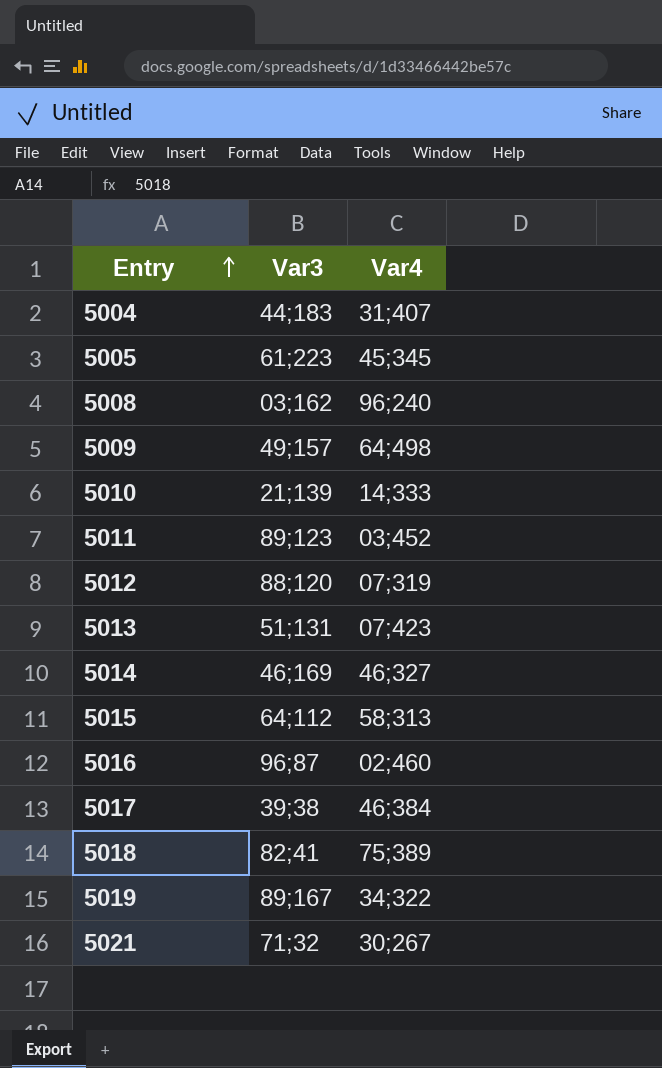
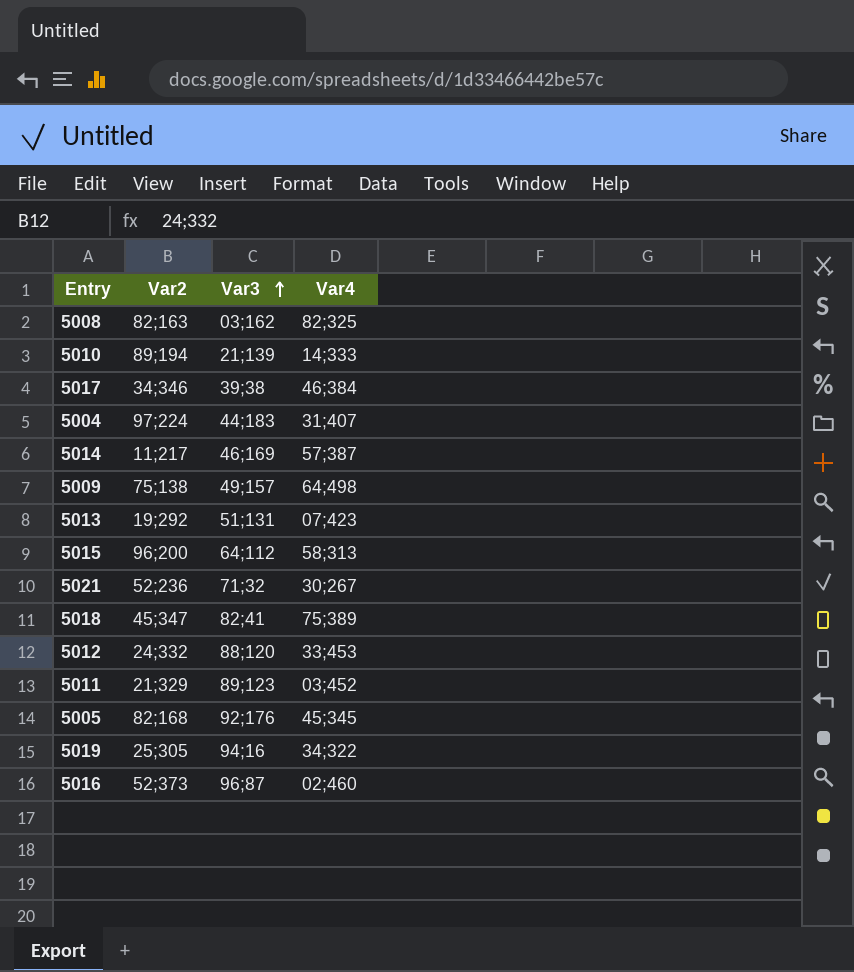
row order: Entry ascending -> Var3 ascending
column Var2 | position: none -> 2
5008 | Var4: 96;240 -> 82;325
5014 | Var4: 46;327 -> 57;387
5012 | Var4: 07;319 -> 33;453
5005 | Var3: 61;223 -> 92;176
5019 | Var3: 89;167 -> 94;16

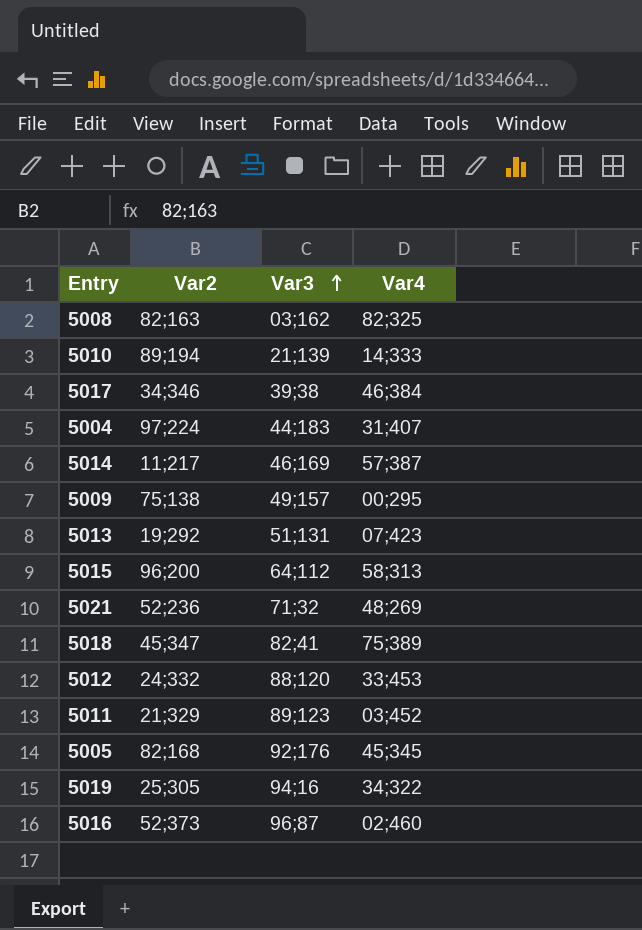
5009 | Var4: 64;498 -> 00;295
5021 | Var4: 30;267 -> 48;269

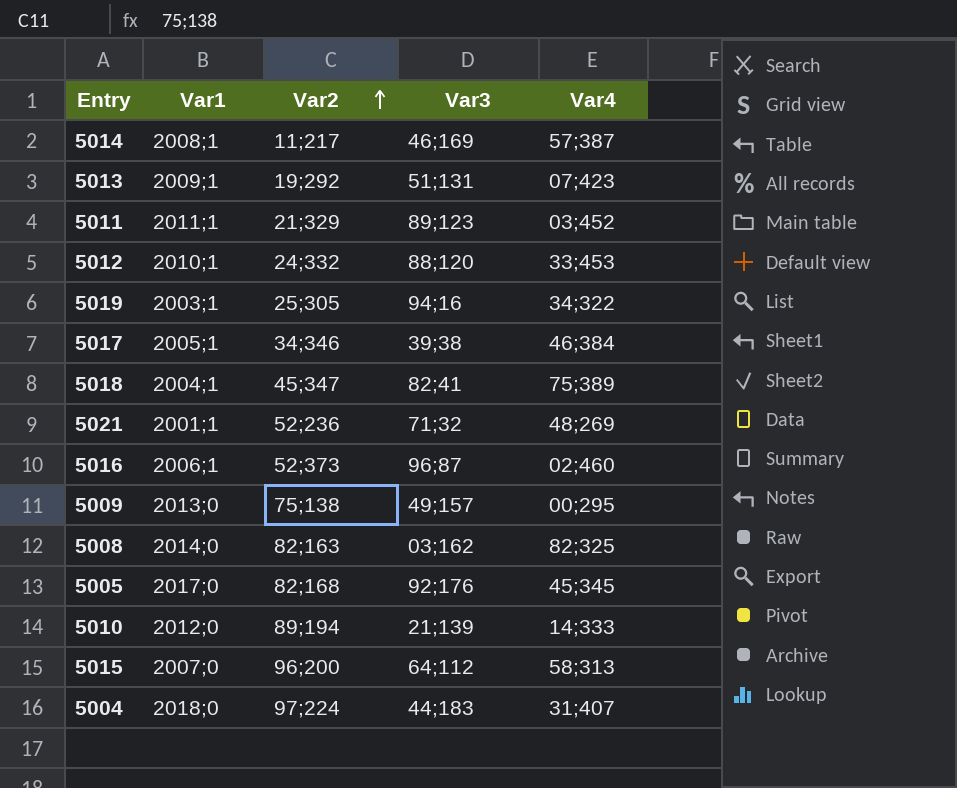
row order: Var3 ascending -> Var2 ascending
column Var1 | position: none -> 2

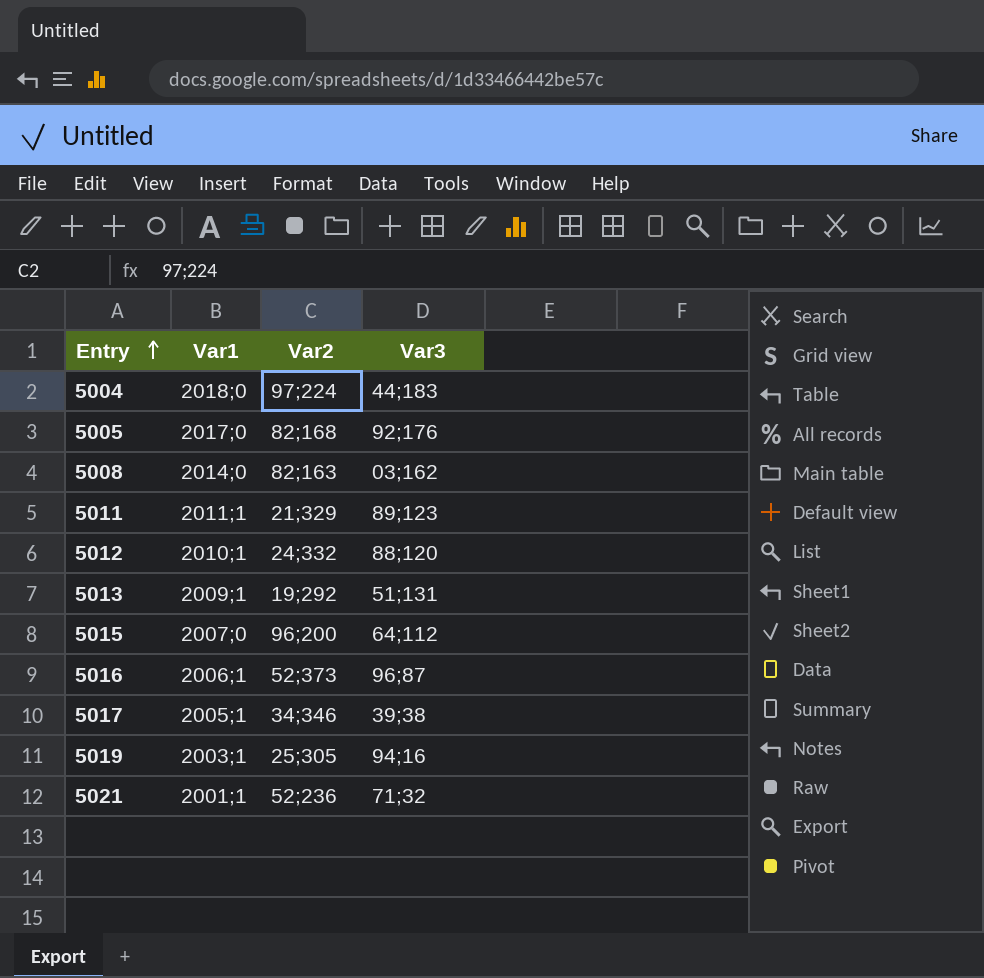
row order: Var2 ascending -> Entry ascending
column Var4 | position: 5 -> none
row 5014: 2008;1 | 11;217 | 46;169 | 57;387 -> none
row 5018: 2004;1 | 45;347 | 82;41 | 75;389 -> none
row 5009: 2013;0 | 75;138 | 49;157 | 00;295 -> none
row 5010: 2012;0 | 89;194 | 21;139 | 14;333 -> none

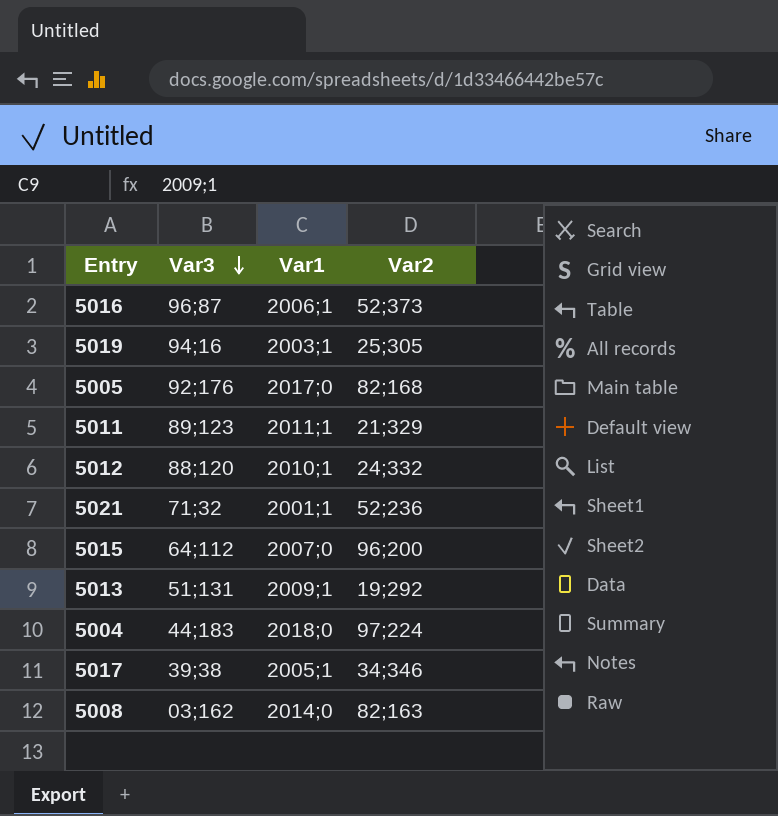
row order: Entry ascending -> Var3 descending
column Var3 | position: 4 -> 2

